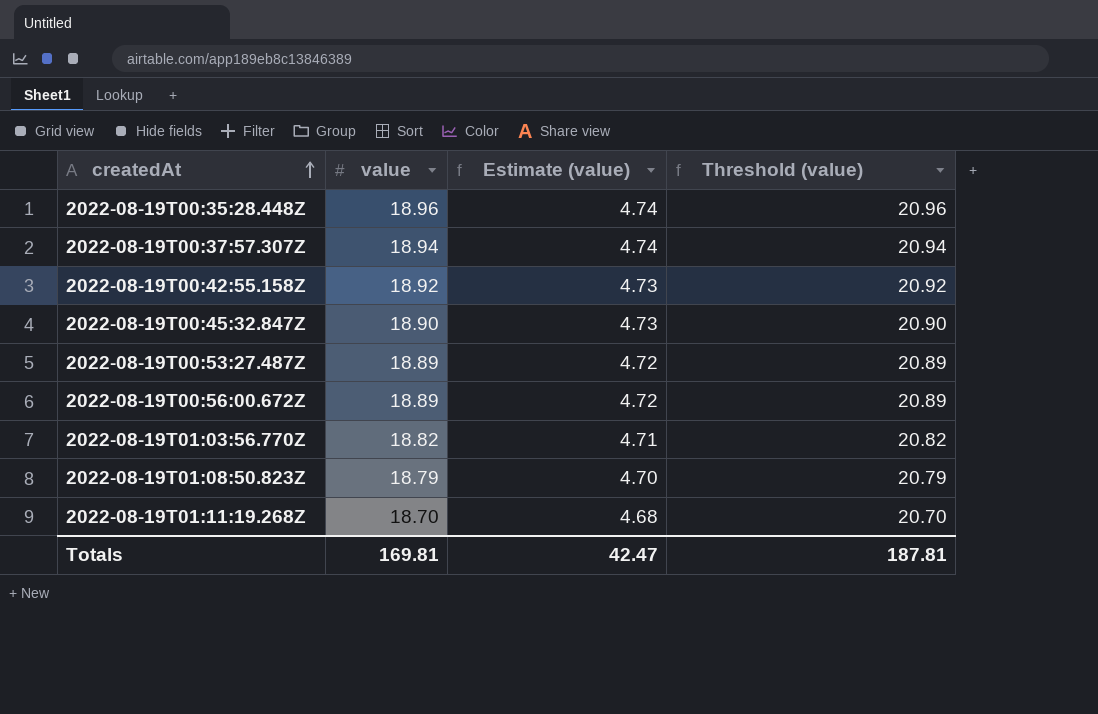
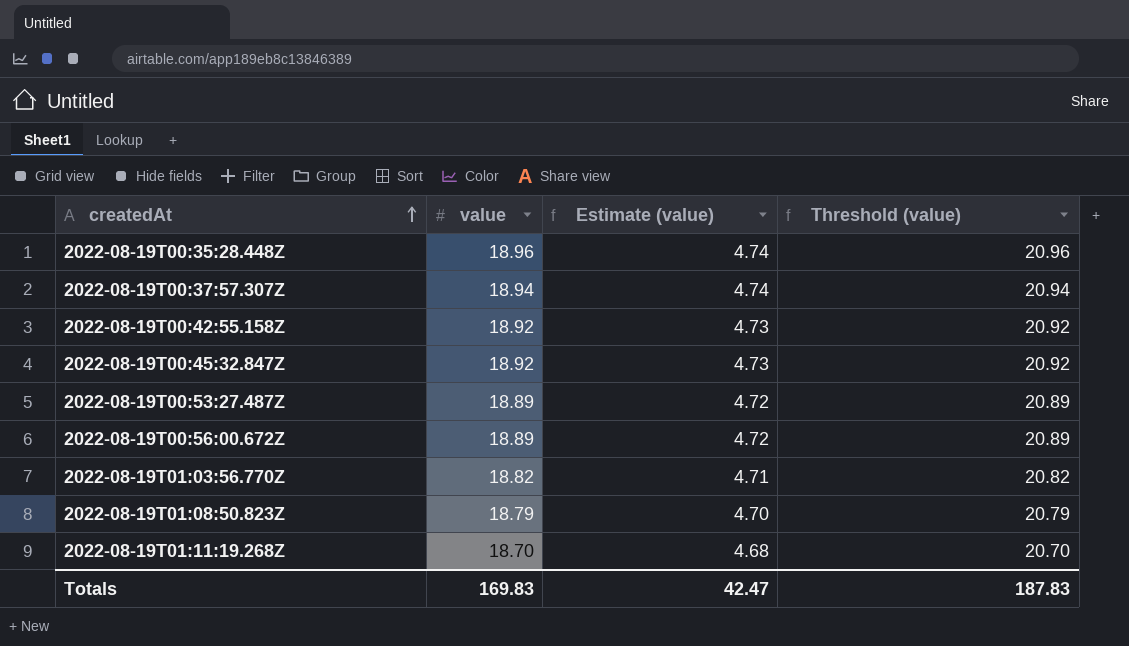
2022-08-19T00:45:32.847Z | value: 18.90 -> 18.92
2022-08-19T00:45:32.847Z | Threshold (value): 20.90 -> 20.92
Totals | value: 169.81 -> 169.83
Totals | Threshold (value): 187.81 -> 187.83

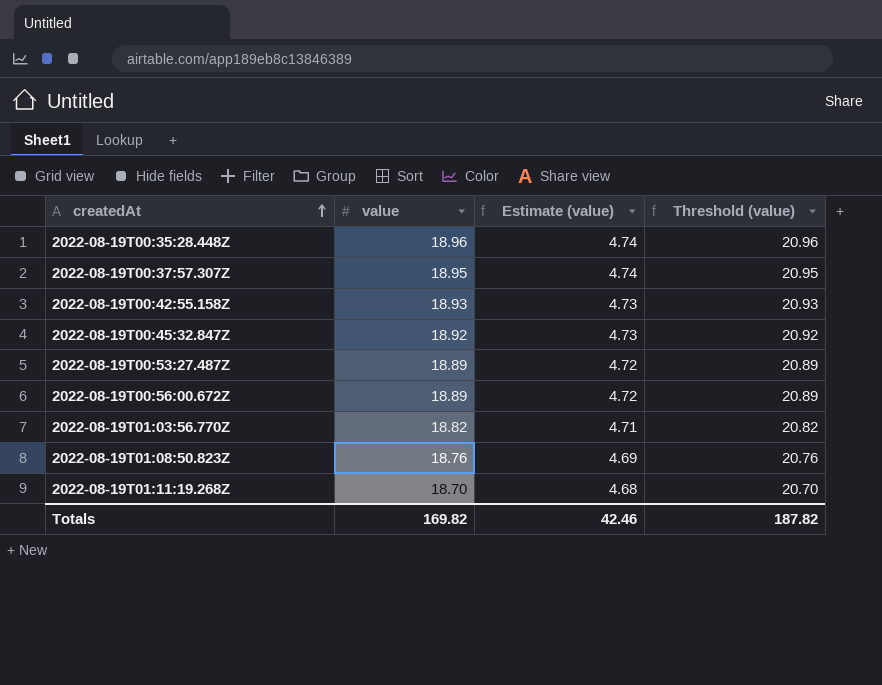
2022-08-19T00:37:57.307Z | value: 18.94 -> 18.95
2022-08-19T00:37:57.307Z | Threshold (value): 20.94 -> 20.95
2022-08-19T00:42:55.158Z | value: 18.92 -> 18.93
2022-08-19T00:42:55.158Z | Threshold (value): 20.92 -> 20.93
2022-08-19T01:08:50.823Z | value: 18.79 -> 18.76
2022-08-19T01:08:50.823Z | Estimate (value): 4.70 -> 4.69
2022-08-19T01:08:50.823Z | Threshold (value): 20.79 -> 20.76
Totals | value: 169.83 -> 169.82
Totals | Estimate (value): 42.47 -> 42.46
Totals | Threshold (value): 187.83 -> 187.82

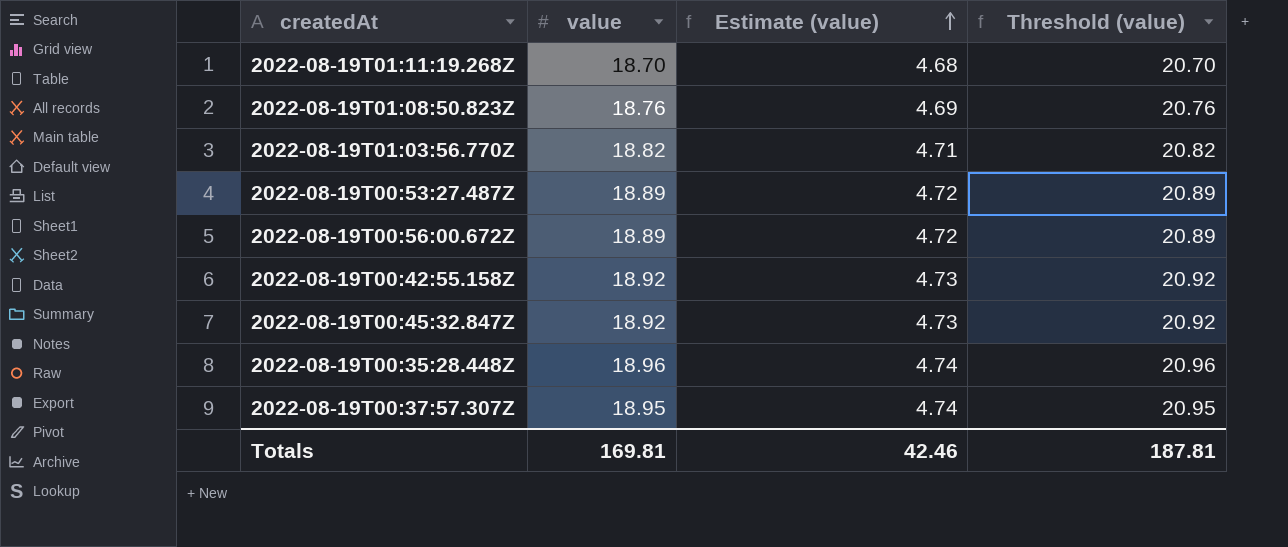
row order: createdAt ascending -> Estimate (value) ascending
2022-08-19T00:42:55.158Z | value: 18.93 -> 18.92
2022-08-19T00:42:55.158Z | Threshold (value): 20.93 -> 20.92
Totals | value: 169.82 -> 169.81
Totals | Threshold (value): 187.82 -> 187.81

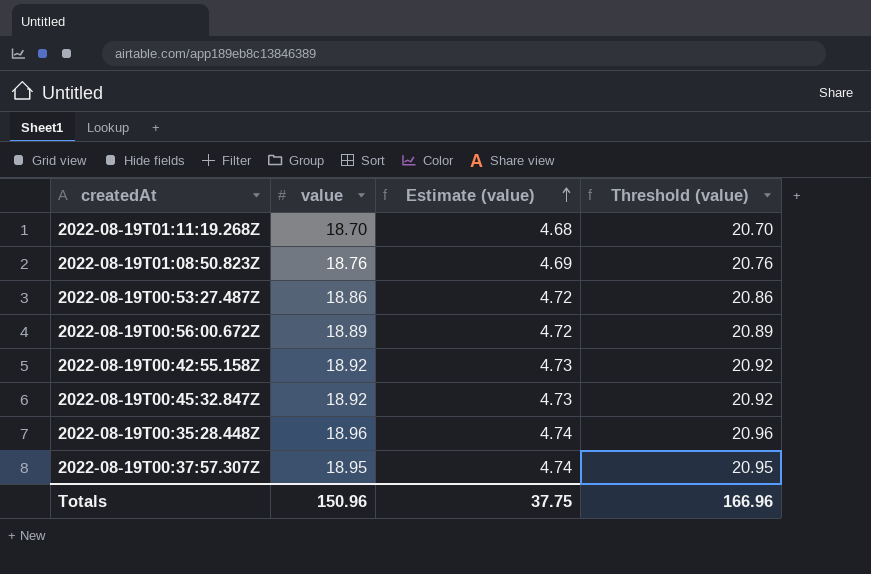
row 2022-08-19T01:03:56.770Z: 18.82 | 4.71 | 20.82 -> none
2022-08-19T00:53:27.487Z | value: 18.89 -> 18.86
2022-08-19T00:53:27.487Z | Threshold (value): 20.89 -> 20.86
Totals | value: 169.81 -> 150.96
Totals | Estimate (value): 42.46 -> 37.75
Totals | Threshold (value): 187.81 -> 166.96

